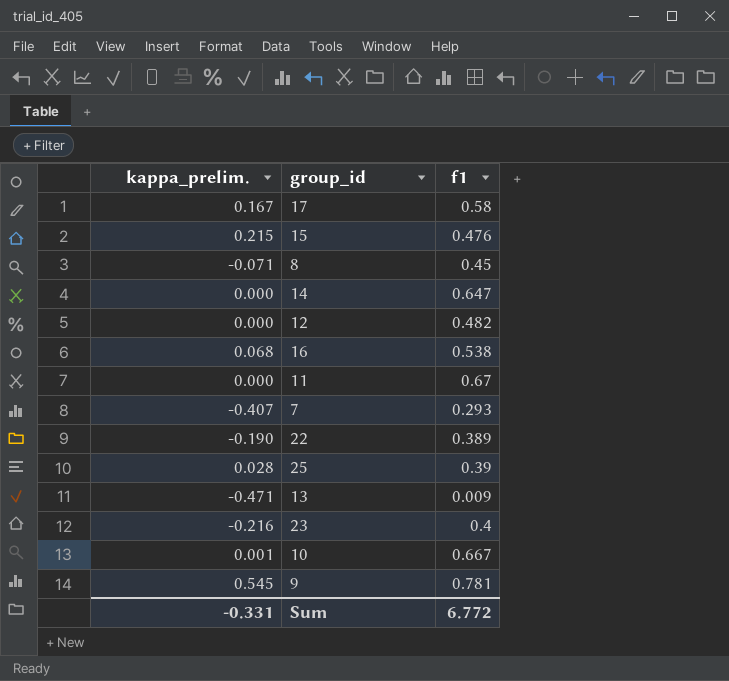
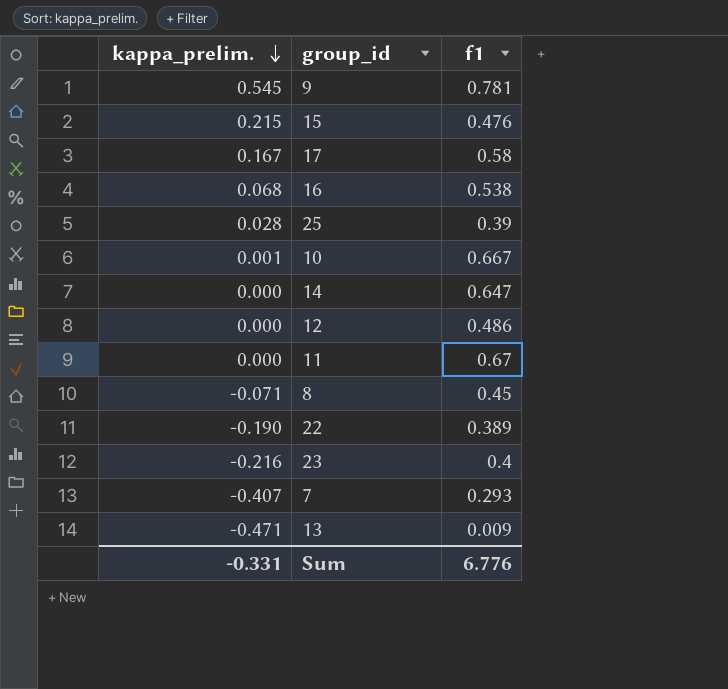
row order: none -> kappa_prelim. descending
12 | f1: 0.482 -> 0.486
Sum | f1: 6.772 -> 6.776

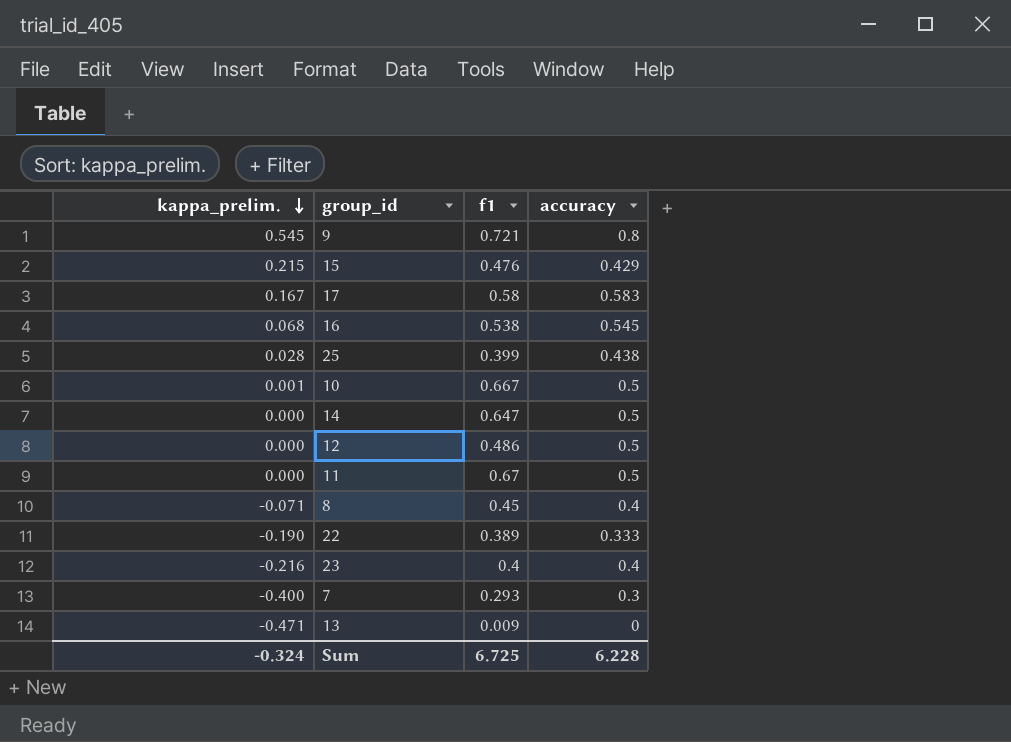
column accuracy | position: none -> 4
9 | f1: 0.781 -> 0.721
25 | f1: 0.39 -> 0.399
7 | kappa_prelim.: -0.407 -> -0.400
Sum | kappa_prelim.: -0.331 -> -0.324
Sum | f1: 6.776 -> 6.725

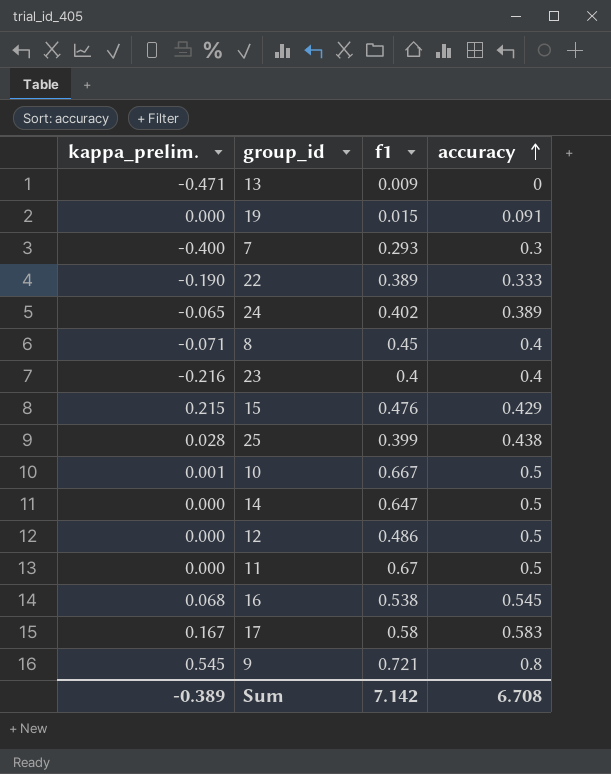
row order: kappa_prelim. descending -> accuracy ascending
row 19: none -> 0.000 | 0.015 | 0.091
row 24: none -> -0.065 | 0.402 | 0.389
Sum | kappa_prelim.: -0.324 -> -0.389
Sum | f1: 6.725 -> 7.142
Sum | accuracy: 6.228 -> 6.708

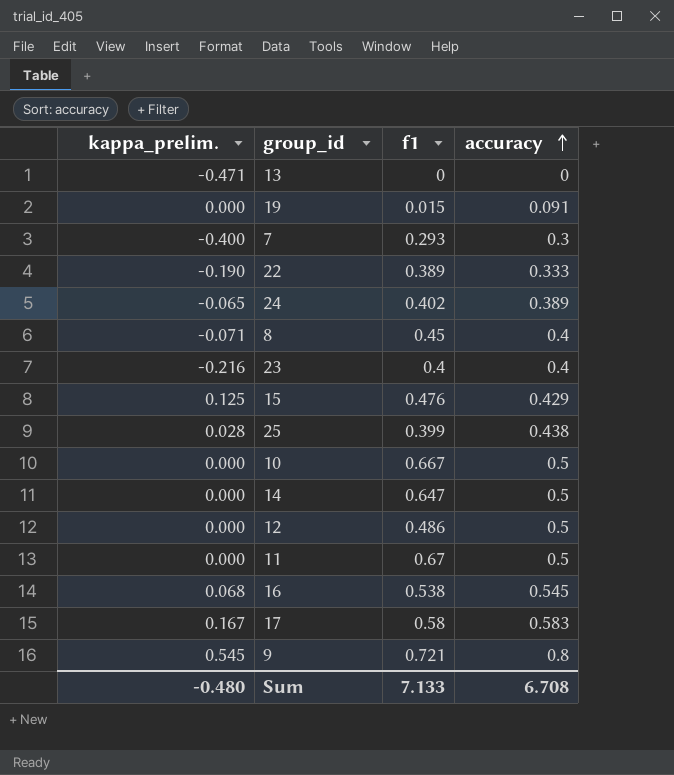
13 | f1: 0.009 -> 0
15 | kappa_prelim.: 0.215 -> 0.125
10 | kappa_prelim.: 0.001 -> 0.000
Sum | kappa_prelim.: -0.389 -> -0.480
Sum | f1: 7.142 -> 7.133

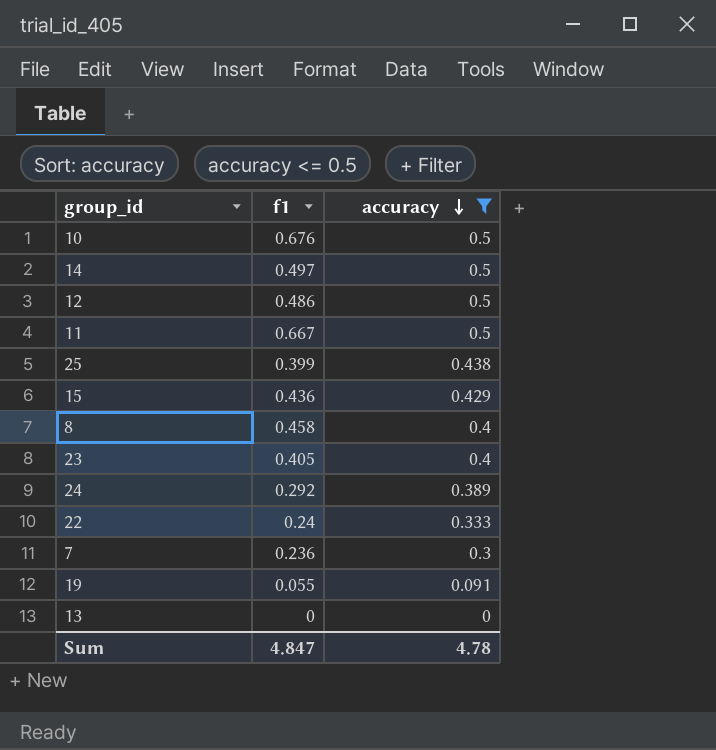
filter: none -> accuracy <= 0.5
row order: accuracy ascending -> accuracy descending
column kappa_prelim. | position: 1 -> none
10 | f1: 0.667 -> 0.676
14 | f1: 0.647 -> 0.497
11 | f1: 0.67 -> 0.667
15 | f1: 0.476 -> 0.436
8 | f1: 0.45 -> 0.458
23 | f1: 0.4 -> 0.405
24 | f1: 0.402 -> 0.292
22 | f1: 0.389 -> 0.24
7 | f1: 0.293 -> 0.236
19 | f1: 0.015 -> 0.055
Sum | f1: 7.133 -> 4.847
Sum | accuracy: 6.708 -> 4.78

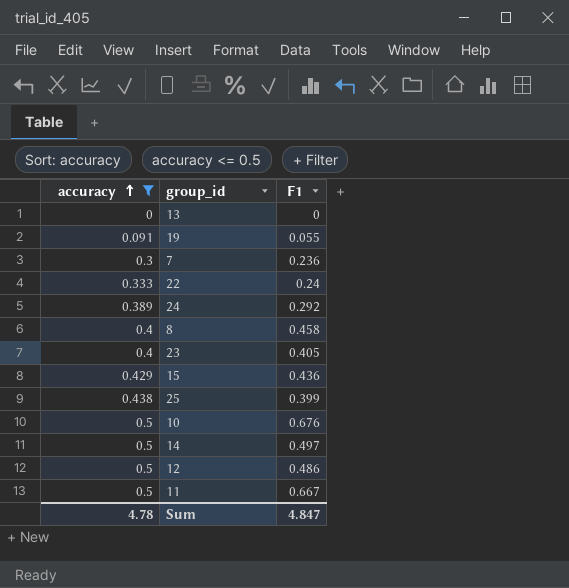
row order: accuracy descending -> accuracy ascending
column accuracy | position: 3 -> 1
column name: f1 -> F1

